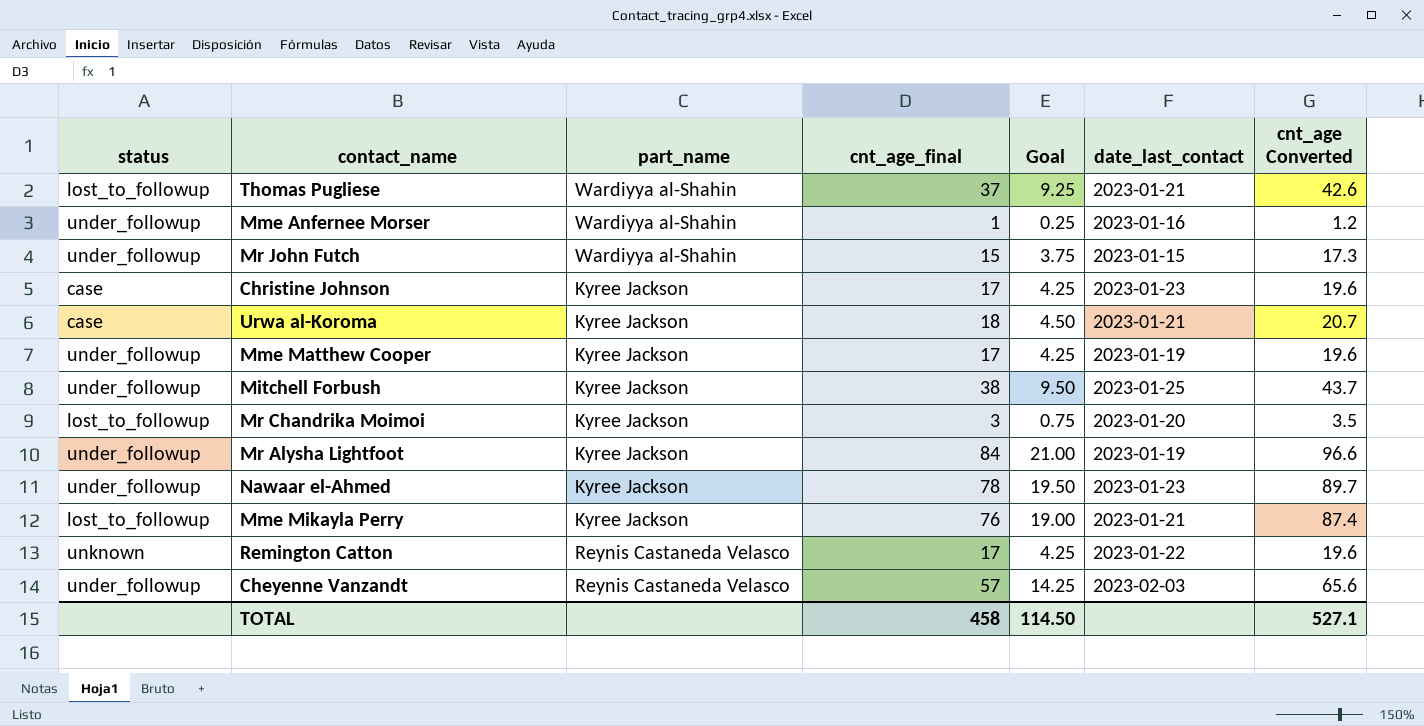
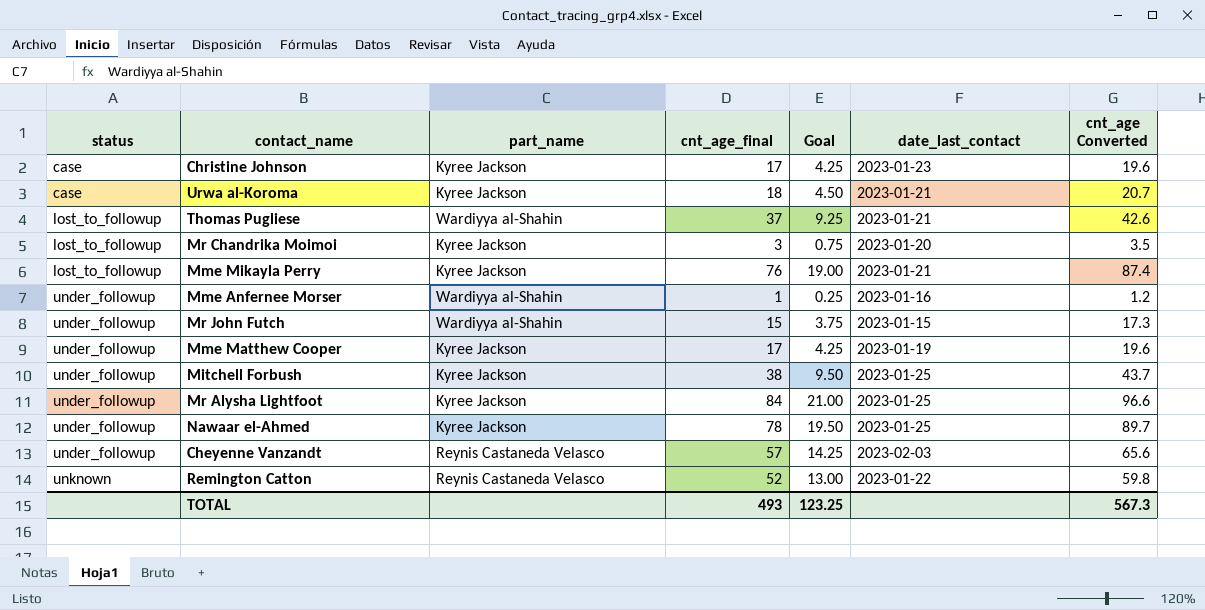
row order: none -> status ascending
Mr Alysha Lightfoot | date_last_contact: 2023-01-19 -> 2023-01-25
Nawaar el-Ahmed | date_last_contact: 2023-01-23 -> 2023-01-25
Remington Catton | cnt_age_final: 17 -> 52
Remington Catton | Goal: 4.25 -> 13.00
Remington Catton | cnt_age Converted: 19.6 -> 59.8
TOTAL | cnt_age_final: 458 -> 493
TOTAL | Goal: 114.50 -> 123.25
TOTAL | cnt_age Converted: 527.1 -> 567.3

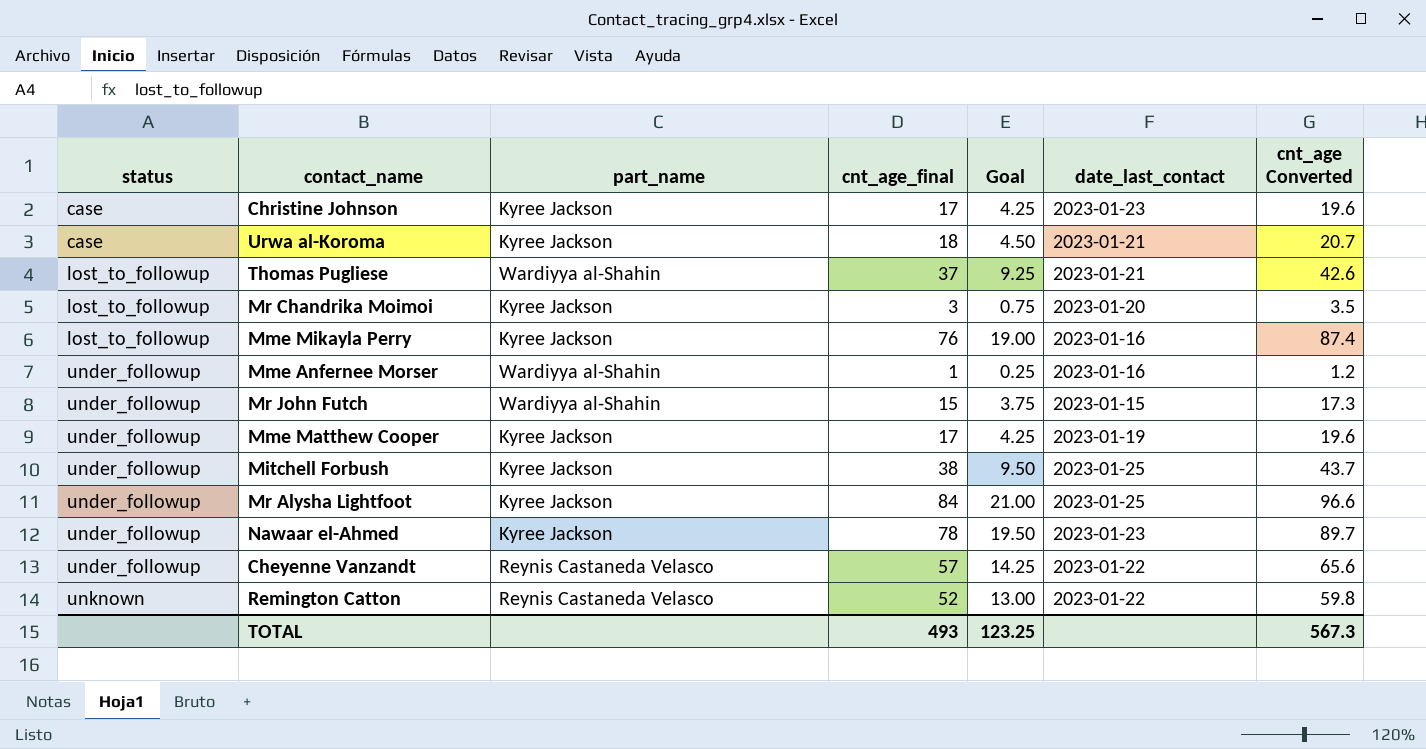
Mme Mikayla Perry | date_last_contact: 2023-01-21 -> 2023-01-16
Nawaar el-Ahmed | date_last_contact: 2023-01-25 -> 2023-01-23
Cheyenne Vanzandt | date_last_contact: 2023-02-03 -> 2023-01-22

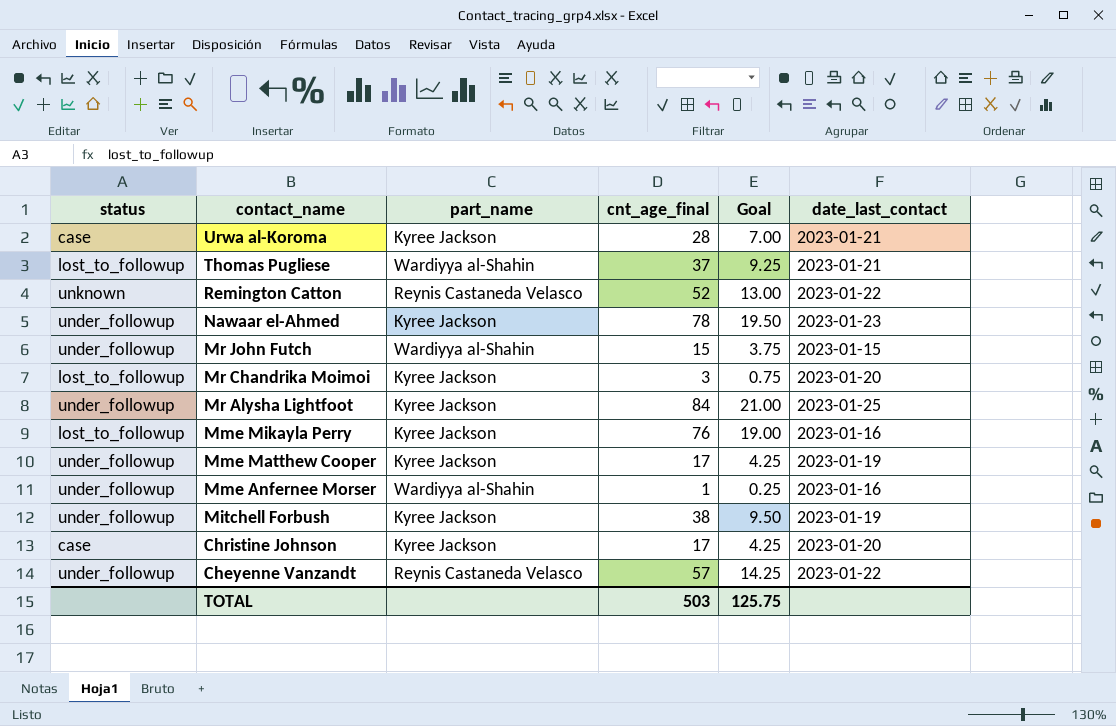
row order: status ascending -> contact_name descending
column cnt_age Converted | formula: [cnt_age_final] * 1.15 -> none
Urwa al-Koroma | cnt_age_final: 18 -> 28
Urwa al-Koroma | Goal: 4.50 -> 7.00
Mitchell Forbush | date_last_contact: 2023-01-25 -> 2023-01-19
Christine Johnson | date_last_contact: 2023-01-23 -> 2023-01-20
TOTAL | cnt_age_final: 493 -> 503
TOTAL | Goal: 123.25 -> 125.75

